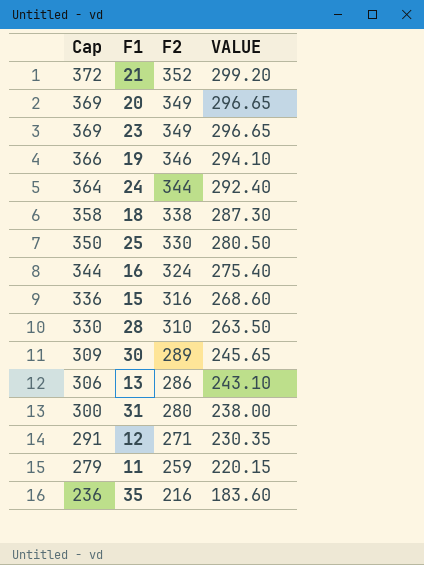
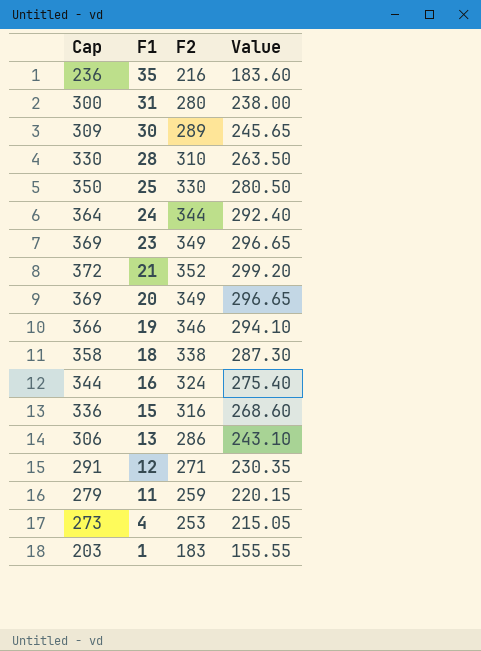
row order: Cap descending -> F1 descending
column name: VALUE -> Value
row 4: none -> 273 | 253 | 215.05
row 1: none -> 203 | 183 | 155.55

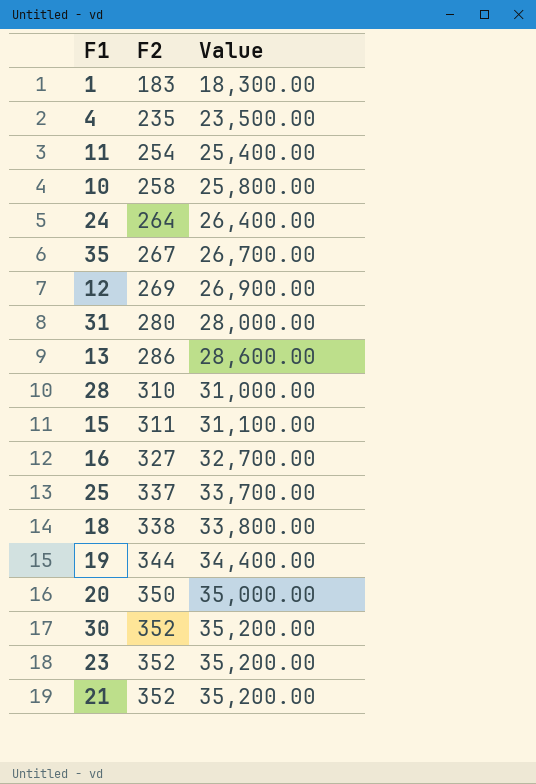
row order: F1 descending -> F2 ascending
column Cap | formula: [F2] + 20 -> none
column Value | formula: [F2] * 0.85 -> [F2] * 100
4 | F2: 253 -> 235
11 | F2: 259 -> 254
row 10: none -> 258 | 25,800.00
24 | F2: 344 -> 264
35 | F2: 216 -> 267
12 | F2: 271 -> 269
15 | F2: 316 -> 311
16 | F2: 324 -> 327
25 | F2: 330 -> 337
19 | F2: 346 -> 344
20 | F2: 349 -> 350
30 | F2: 289 -> 352
23 | F2: 349 -> 352

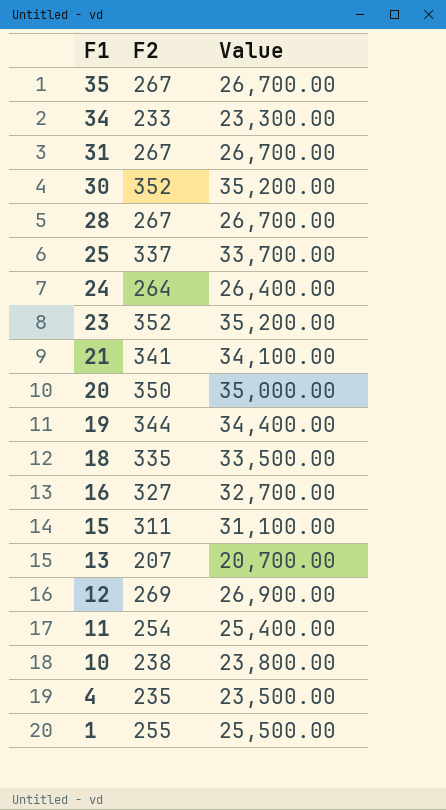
row order: F2 ascending -> F1 descending
row 34: none -> 233 | 23,300.00
31 | F2: 280 -> 267
31 | Value: 28,000.00 -> 26,700.00
28 | F2: 310 -> 267
28 | Value: 31,000.00 -> 26,700.00
21 | F2: 352 -> 341
21 | Value: 35,200.00 -> 34,100.00
18 | F2: 338 -> 335
18 | Value: 33,800.00 -> 33,500.00
13 | F2: 286 -> 207
13 | Value: 28,600.00 -> 20,700.00
10 | F2: 258 -> 238
10 | Value: 25,800.00 -> 23,800.00
1 | F2: 183 -> 255
1 | Value: 18,300.00 -> 25,500.00

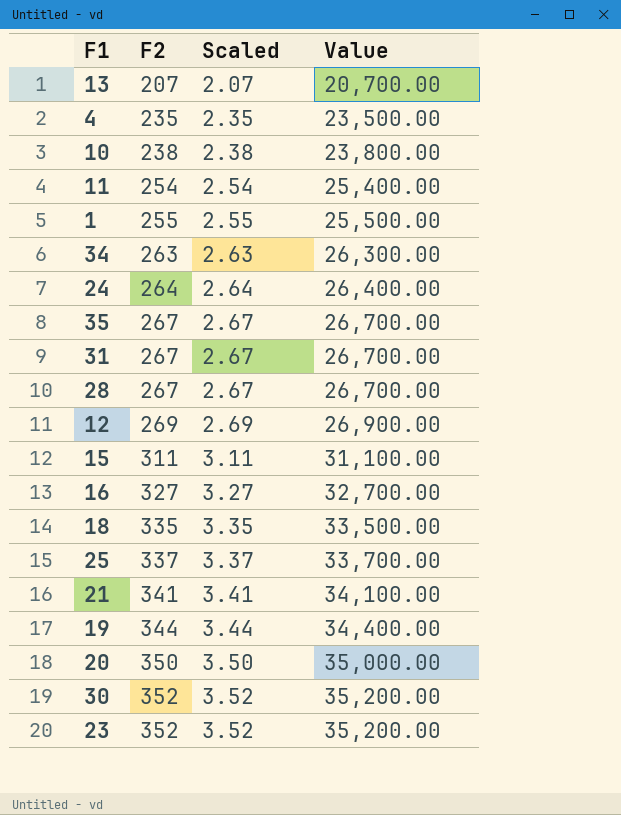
row order: F1 descending -> F2 ascending
column Scaled | formula: none -> [F2] * 0.01
34 | F2: 233 -> 263
34 | Value: 23,300.00 -> 26,300.00

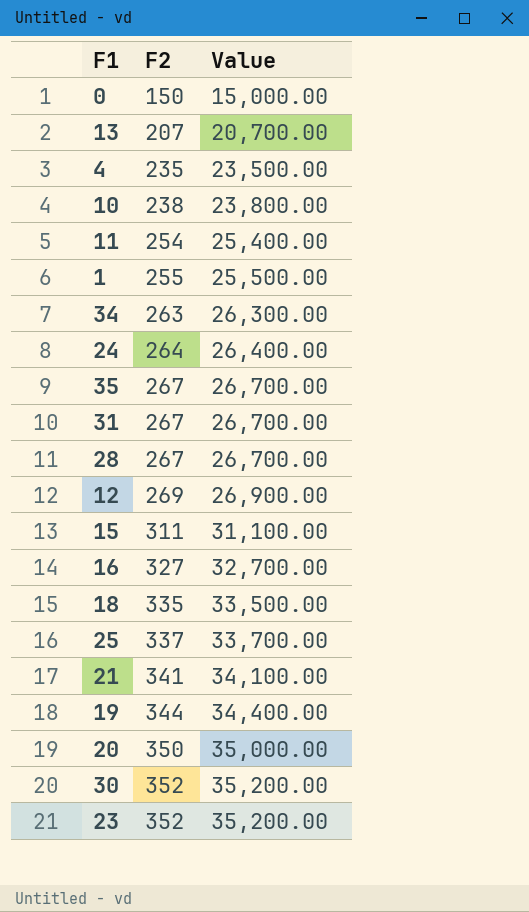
column Scaled | formula: [F2] * 0.01 -> none
row 0: none -> 150 | 15,000.00

